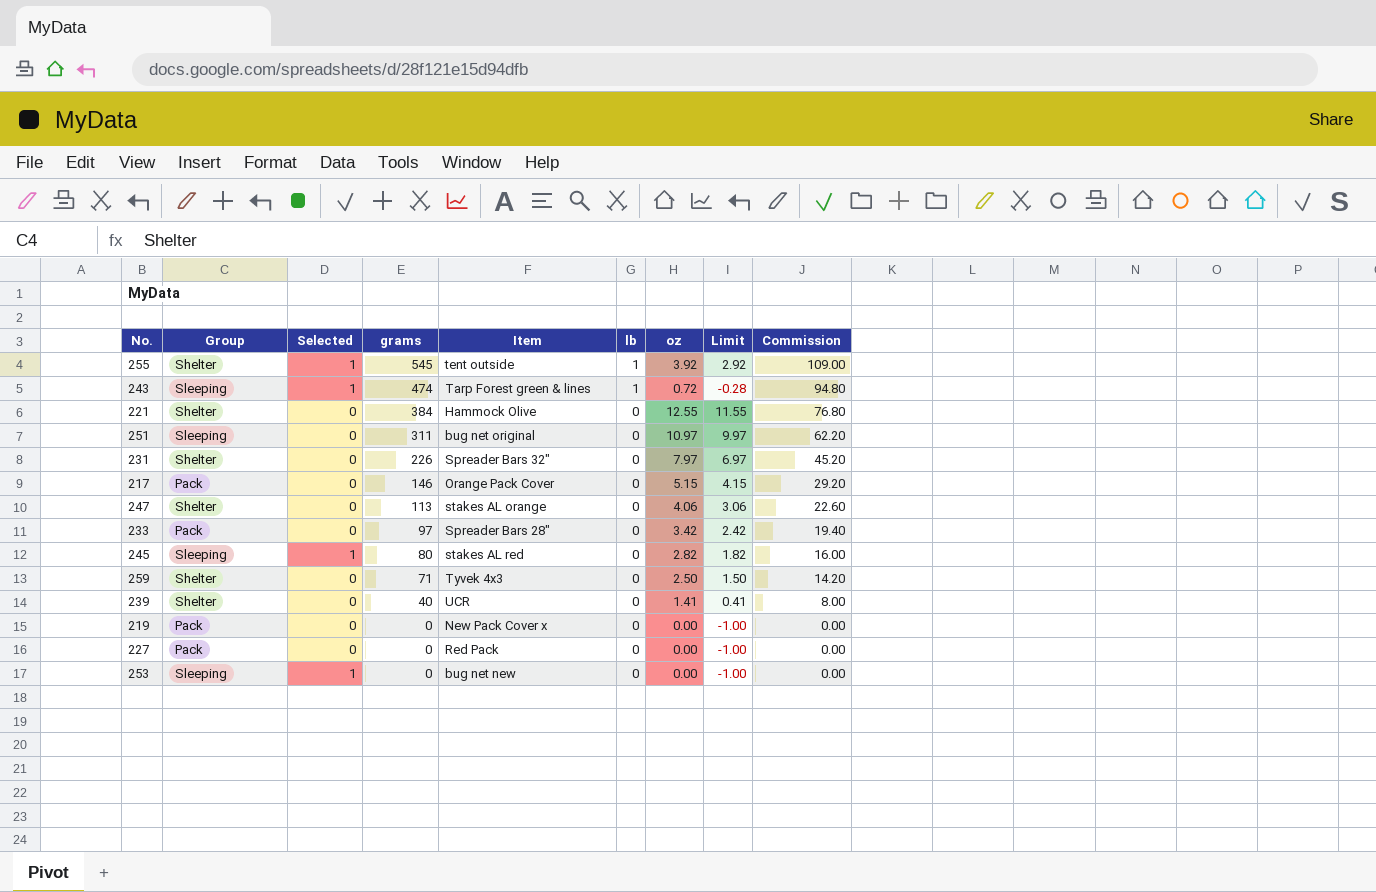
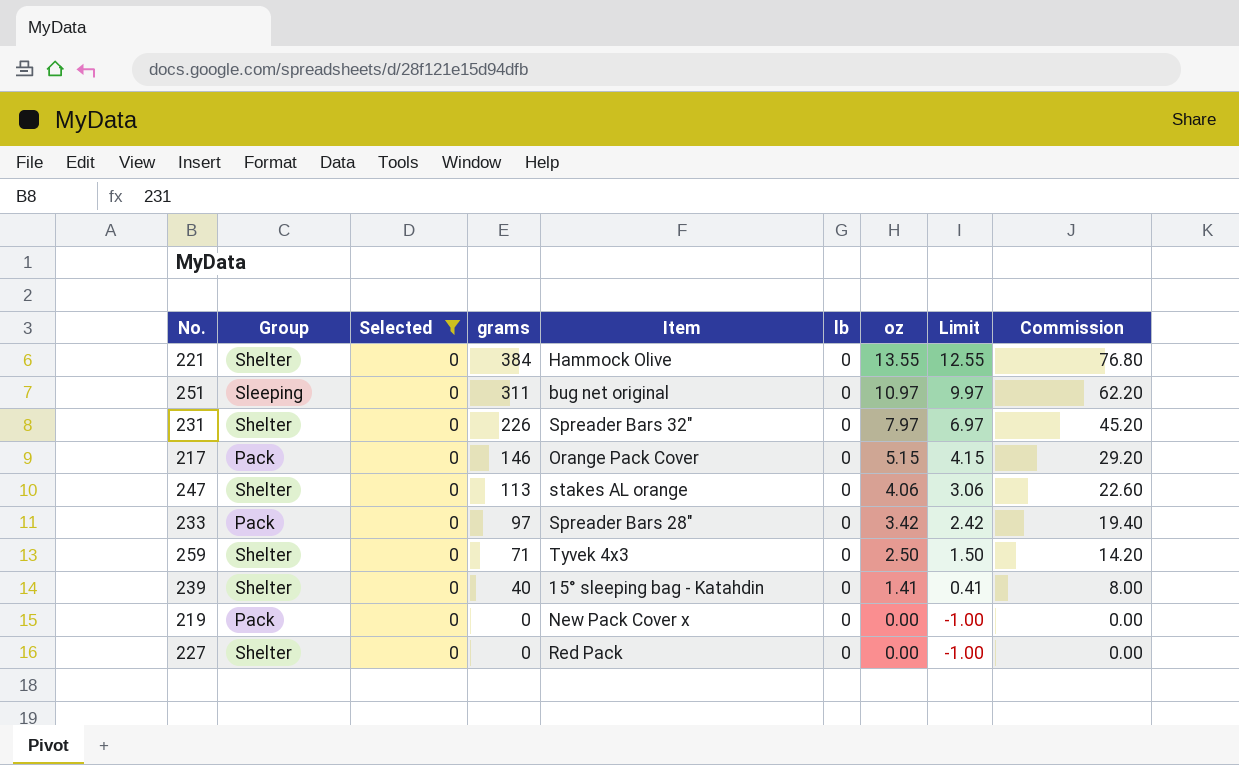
filter: none -> Selected = 0
221 | oz: 12.55 -> 13.55
221 | Limit: 11.55 -> 12.55
239 | Item: UCR -> 15° sleeping bag - Katahdin
227 | Group: Pack -> Shelter

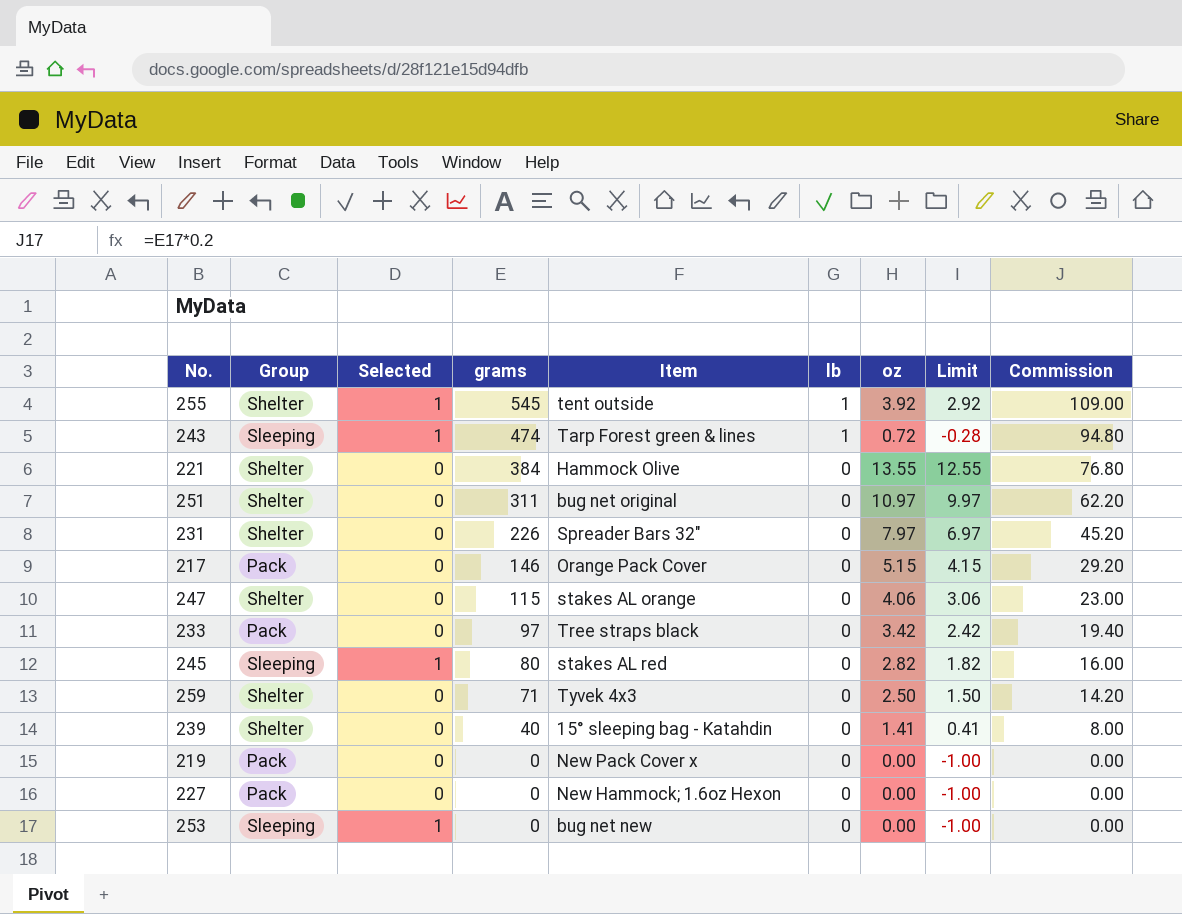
filter: Selected = 0 -> none
251 | Group: Sleeping -> Shelter
247 | grams: 113 -> 115
247 | Commission: 22.60 -> 23.00
233 | Item: Spreader Bars 28" -> Tree straps black
227 | Group: Shelter -> Pack
227 | Item: Red Pack -> New Hammock; 1.6oz Hexon

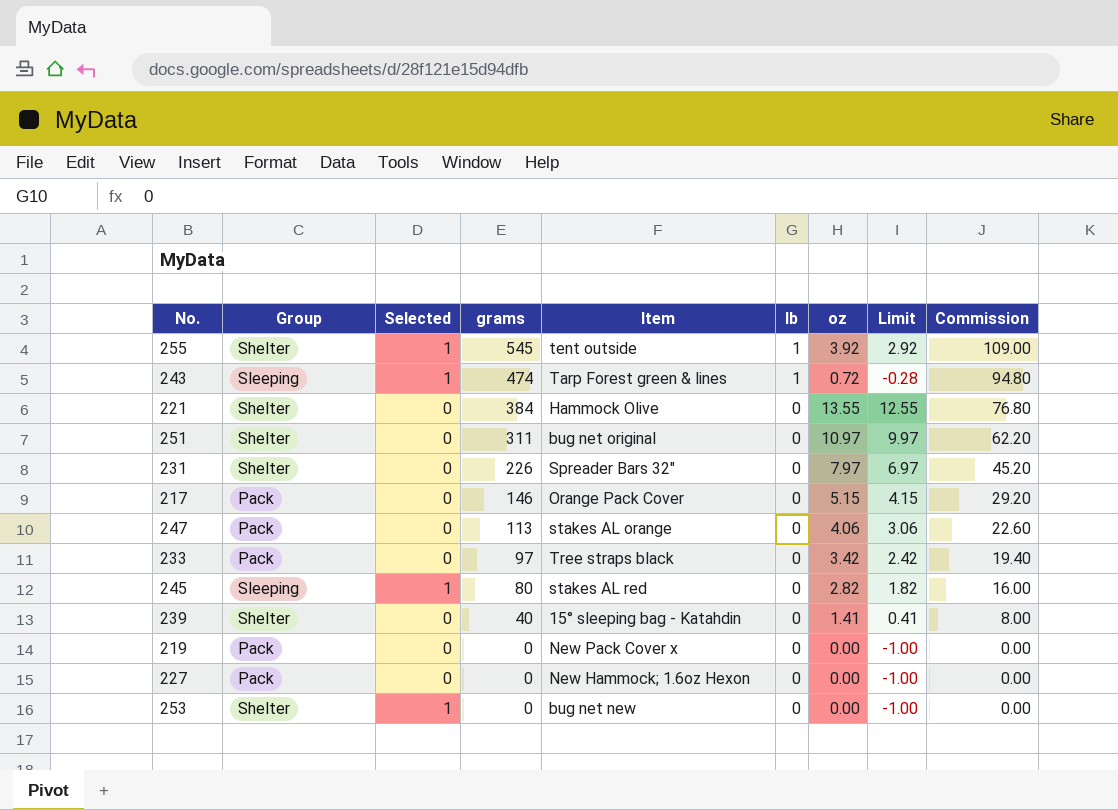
row 259: Shelter | 0 | 71 | Tyvek 4x3 | 0 | 2.50 | 1.50 | 14.20 -> none
247 | Group: Shelter -> Pack
247 | grams: 115 -> 113
247 | Commission: 23.00 -> 22.60
253 | Group: Sleeping -> Shelter

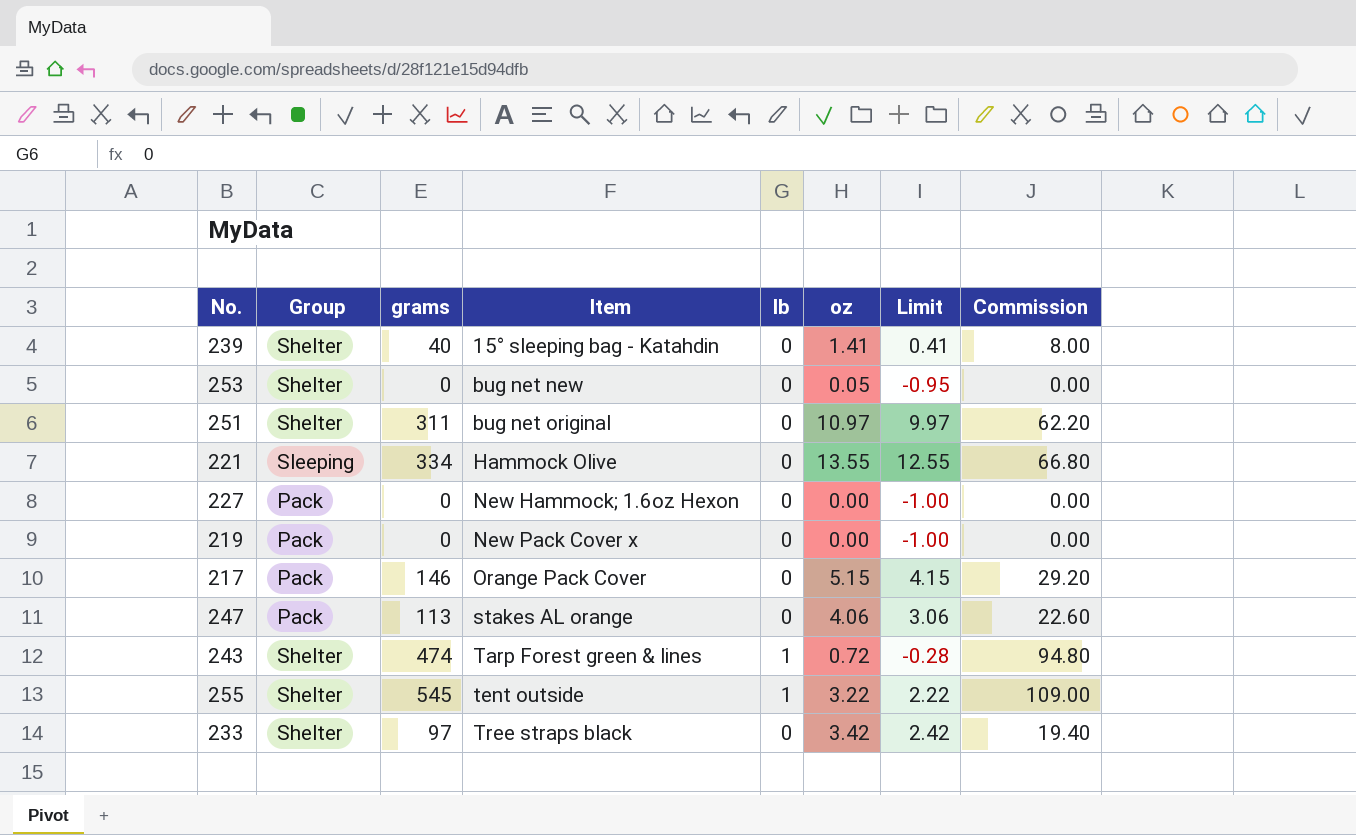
row order: grams descending -> Item ascending
column Selected | position: 3 -> none
row 231: Shelter | 0 | 226 | Spreader Bars 32" | 0 | 7.97 | 6.97 | 45.20 -> none
row 245: Sleeping | 1 | 80 | stakes AL red | 0 | 2.82 | 1.82 | 16.00 -> none
253 | oz: 0.00 -> 0.05
253 | Limit: -1.00 -> -0.95
221 | Group: Shelter -> Sleeping
221 | grams: 384 -> 334
221 | Commission: 76.80 -> 66.80
243 | Group: Sleeping -> Shelter
255 | oz: 3.92 -> 3.22
255 | Limit: 2.92 -> 2.22
233 | Group: Pack -> Shelter

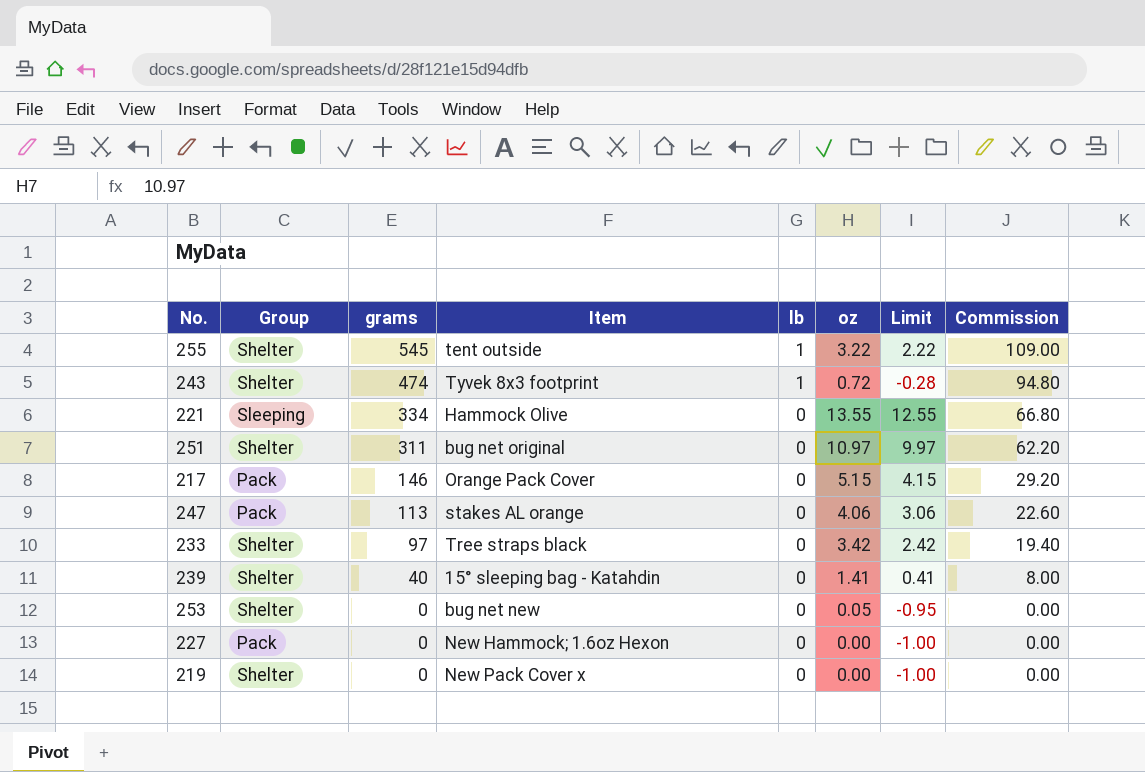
row order: Item ascending -> grams descending
243 | Item: Tarp Forest green & lines -> Tyvek 8x3 footprint
219 | Group: Pack -> Shelter

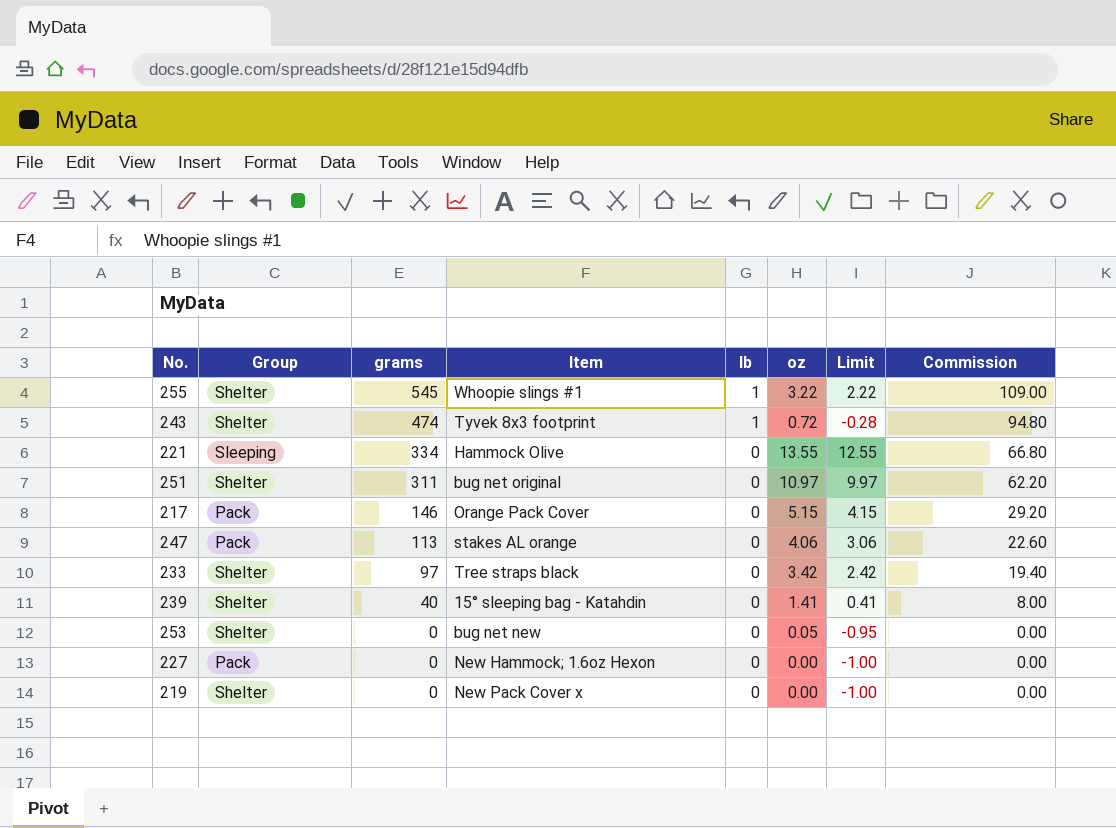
255 | Item: tent outside -> Whoopie slings #1

